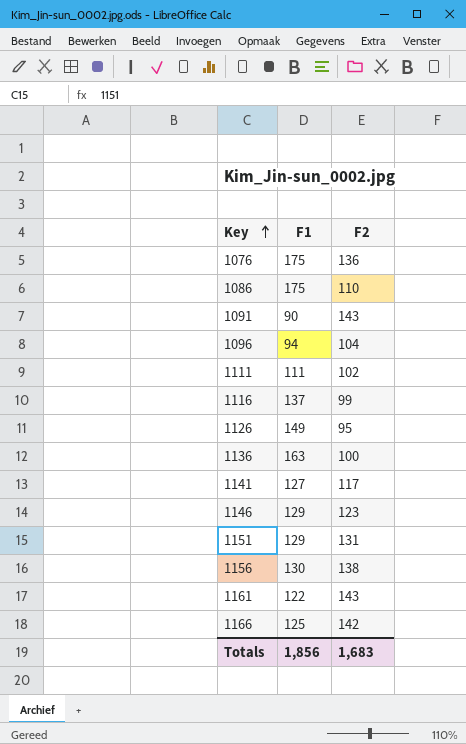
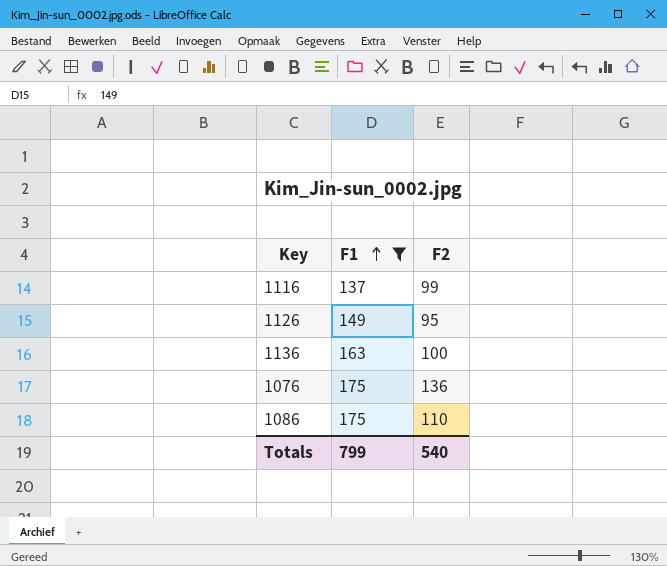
filter: none -> F1 >= 137
row order: Key ascending -> F1 ascending
Totals | F1: 1,856 -> 799
Totals | F2: 1,683 -> 540

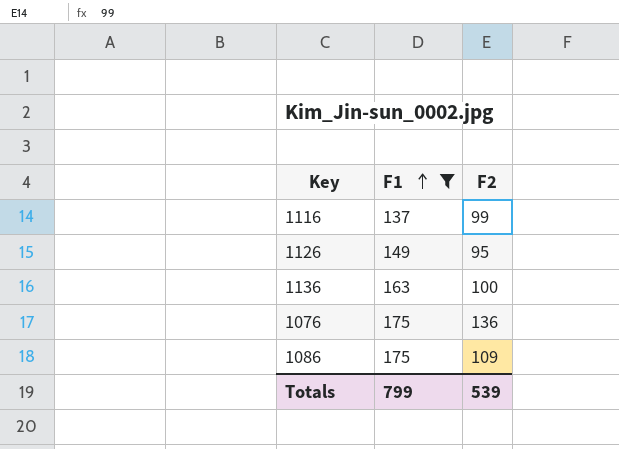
1086 | F2: 110 -> 109
Totals | F2: 540 -> 539

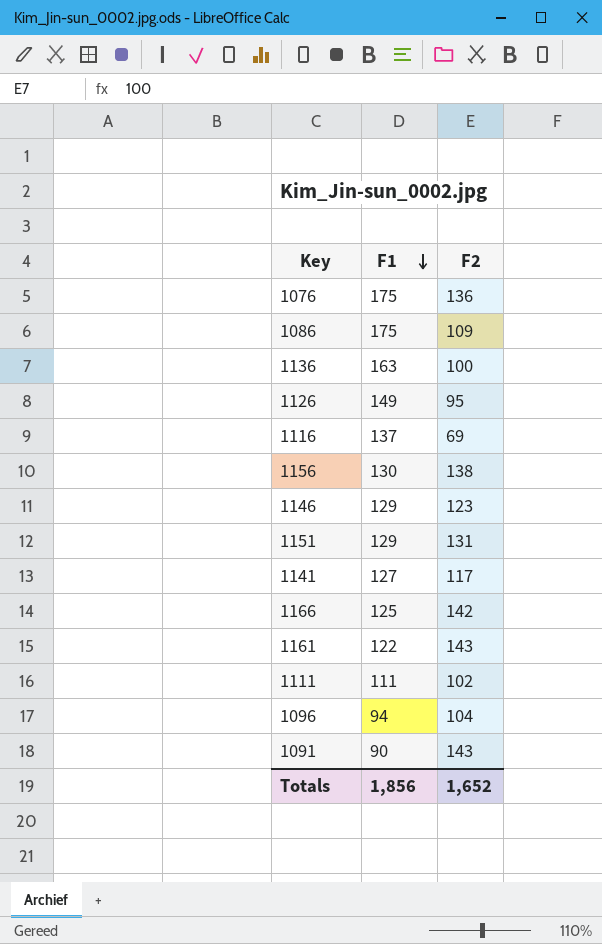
filter: F1 >= 137 -> none
row order: F1 ascending -> F1 descending
1116 | F2: 99 -> 69
Totals | F1: 799 -> 1,856
Totals | F2: 539 -> 1,652

